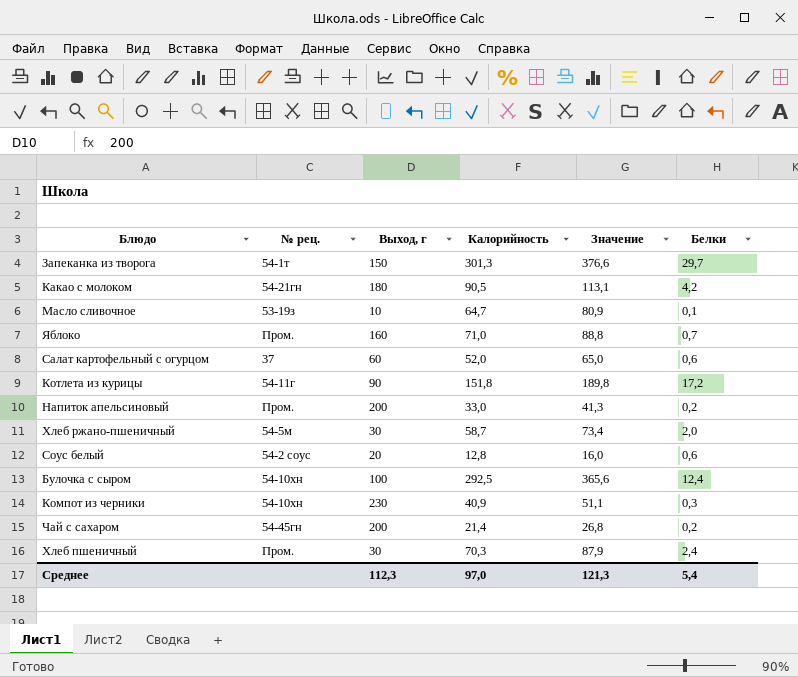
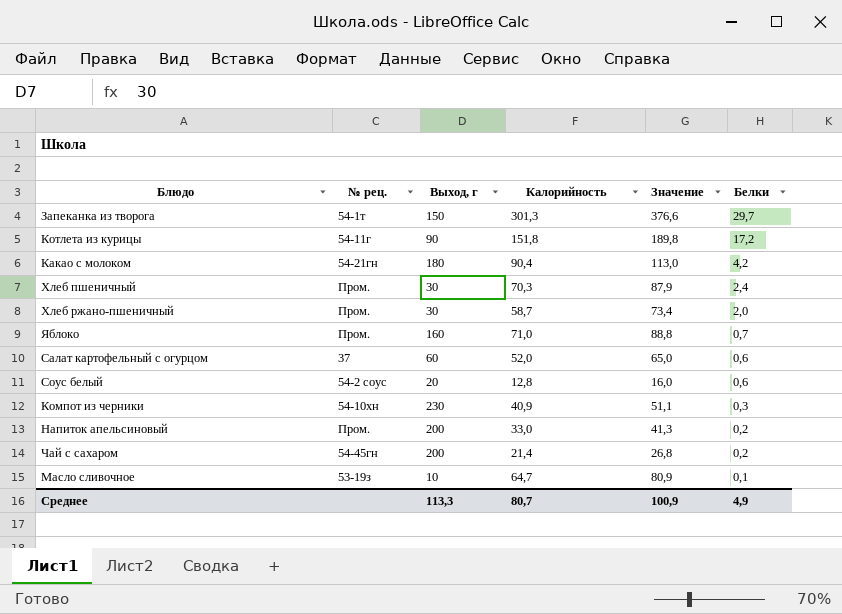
row order: none -> Белки descending
row Булочка с сыром: 54-10хн | 100 | 292,5 | 365,6 | 12,4 -> none
Какао с молоком | Калорийность: 90,5 -> 90,4
Какао с молоком | Значение: 113,1 -> 113,0
Хлеб ржано-пшеничный | № рец.: 54-5м -> Пром.
Среднее | Выход, г: 112,3 -> 113,3
Среднее | Калорийность: 97,0 -> 80,7
Среднее | Значение: 121,3 -> 100,9
Среднее | Белки: 5,4 -> 4,9

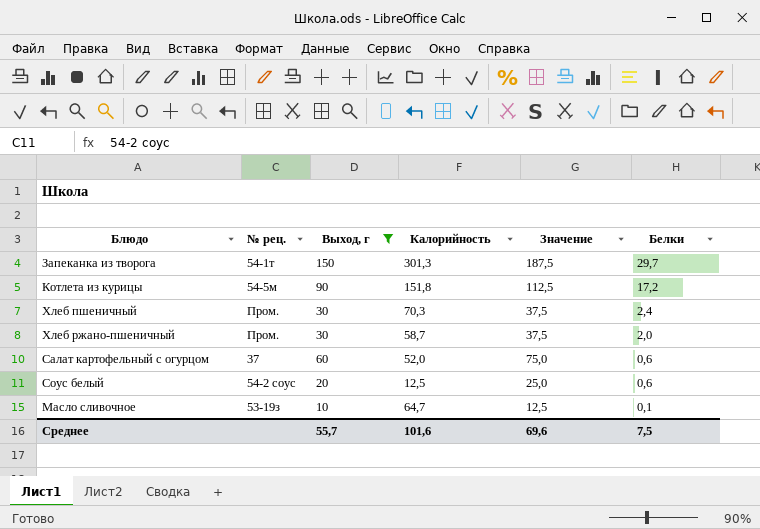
filter: none -> Выход, г <= 150
column Значение | formula: [Калорийность] * 1,25 -> [Выход, г] * 1,25
Котлета из курицы | № рец.: 54-11г -> 54-5м
Соус белый | Калорийность: 12,8 -> 12,5
Среднее | Выход, г: 113,3 -> 55,7
Среднее | Калорийность: 80,7 -> 101,6
Среднее | Значение: 100,9 -> 69,6
Среднее | Белки: 4,9 -> 7,5

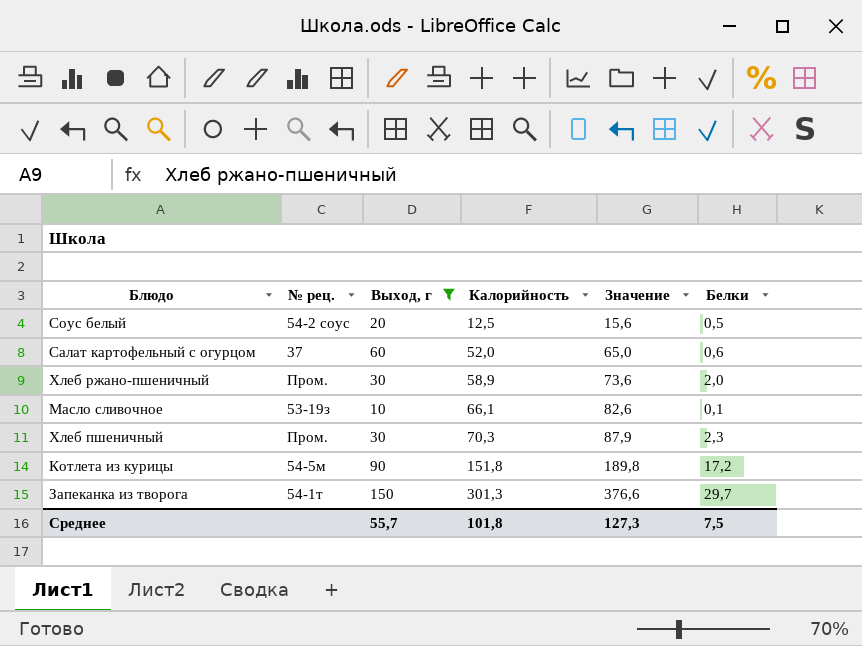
row order: Белки descending -> Калорийность ascending
column Значение | formula: [Выход, г] * 1,25 -> [Калорийность] * 1,25
Соус белый | Белки: 0,6 -> 0,5
Хлеб ржано-пшеничный | Калорийность: 58,7 -> 58,9
Масло сливочное | Калорийность: 64,7 -> 66,1
Хлеб пшеничный | Белки: 2,4 -> 2,3
Среднее | Калорийность: 101,6 -> 101,8
Среднее | Значение: 69,6 -> 127,3

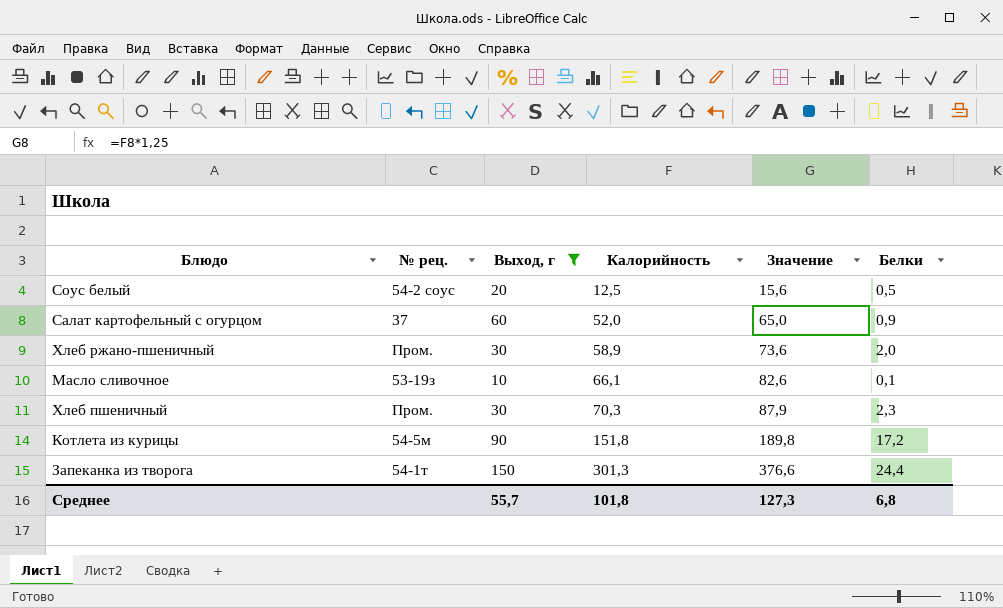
Салат картофельный с огурцом | Белки: 0,6 -> 0,9
Запеканка из творога | Белки: 29,7 -> 24,4
Среднее | Белки: 7,5 -> 6,8

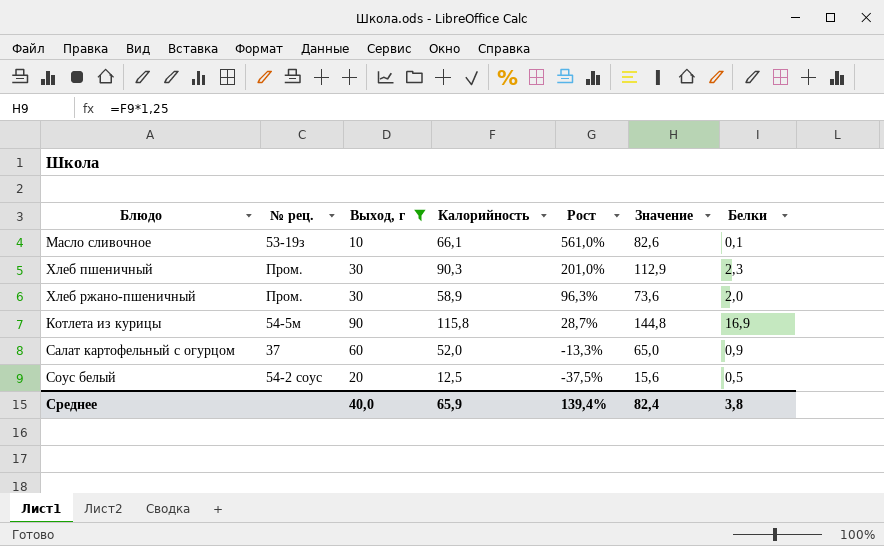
row order: Калорийность ascending -> Рост descending
column Рост | formula: none -> ([Калорийность] - [Выход, г]) / [Выход, г]
row Запеканка из творога: 54-1т | 150 | 301,3 | 376,6 | 24,4 -> none
Хлеб пшеничный | Калорийность: 70,3 -> 90,3
Хлеб пшеничный | Значение: 87,9 -> 112,9
Котлета из курицы | Калорийность: 151,8 -> 115,8
Котлета из курицы | Значение: 189,8 -> 144,8
Котлета из курицы | Белки: 17,2 -> 16,9
Среднее | Выход, г: 55,7 -> 40,0
Среднее | Калорийность: 101,8 -> 65,9
Среднее | Значение: 127,3 -> 82,4
Среднее | Белки: 6,8 -> 3,8

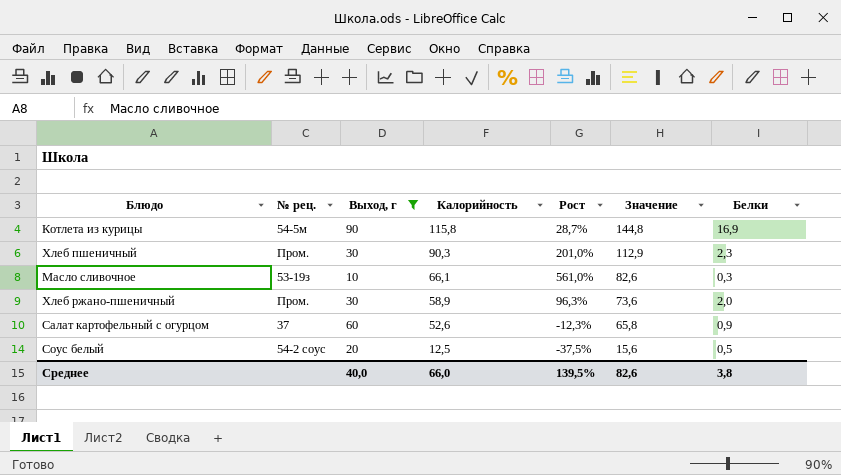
row order: Рост descending -> Калорийность descending
Масло сливочное | Белки: 0,1 -> 0,3
Салат картофельный с огурцом | Калорийность: 52,0 -> 52,6
Салат картофельный с огурцом | Рост: -13,3% -> -12,3%
Салат картофельный с огурцом | Значение: 65,0 -> 65,8
Среднее | Калорийность: 65,9 -> 66,0
Среднее | Рост: 139,4% -> 139,5%
Среднее | Значение: 82,4 -> 82,6

